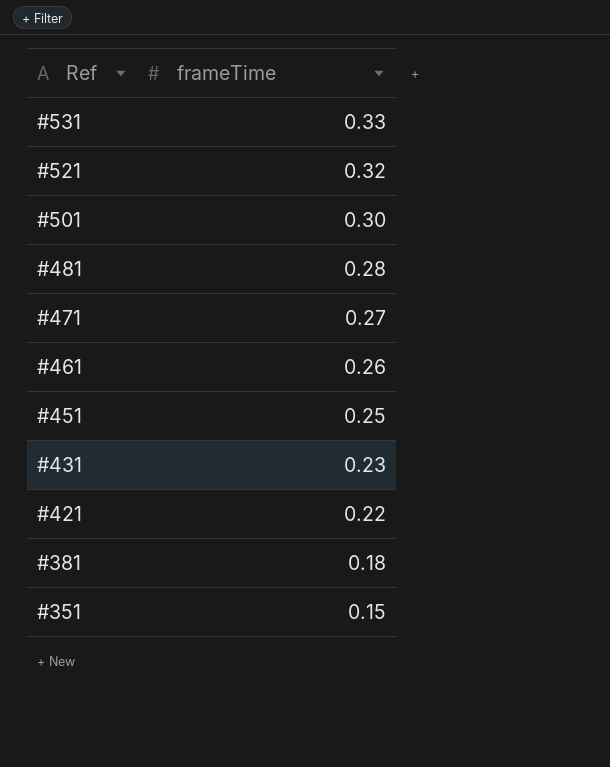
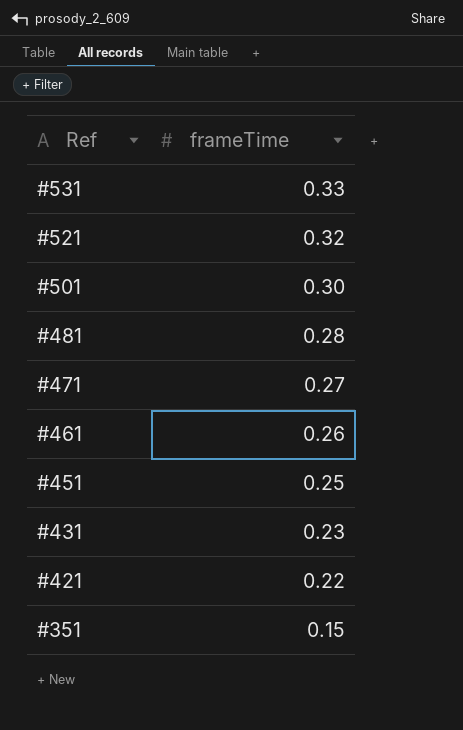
row #381: 0.18 -> none

